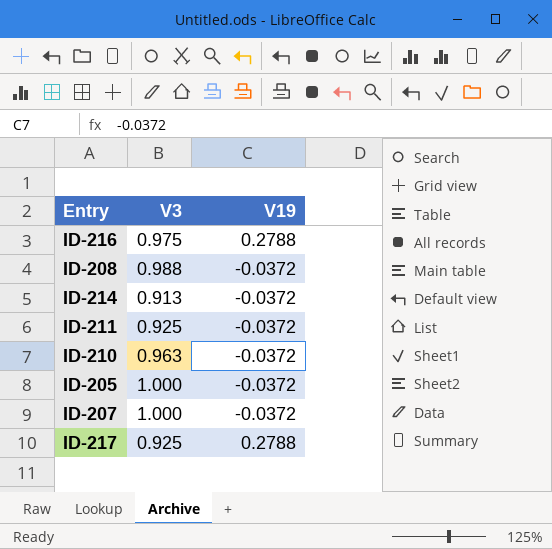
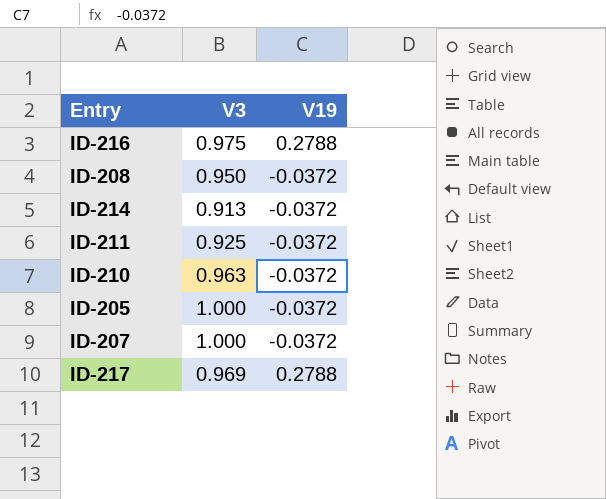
ID-208 | V3: 0.988 -> 0.950
ID-217 | V3: 0.925 -> 0.969

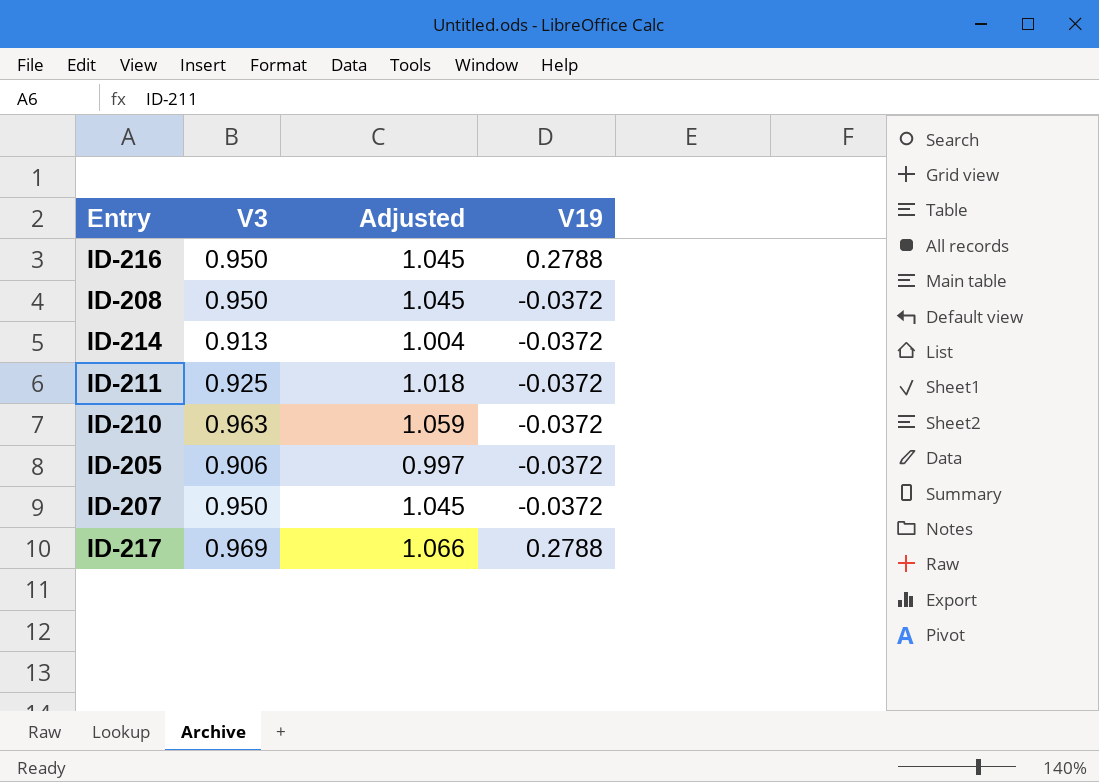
column Adjusted | formula: none -> [V3] * 1.1
ID-216 | V3: 0.975 -> 0.950
ID-205 | V3: 1.000 -> 0.906
ID-207 | V3: 1.000 -> 0.950

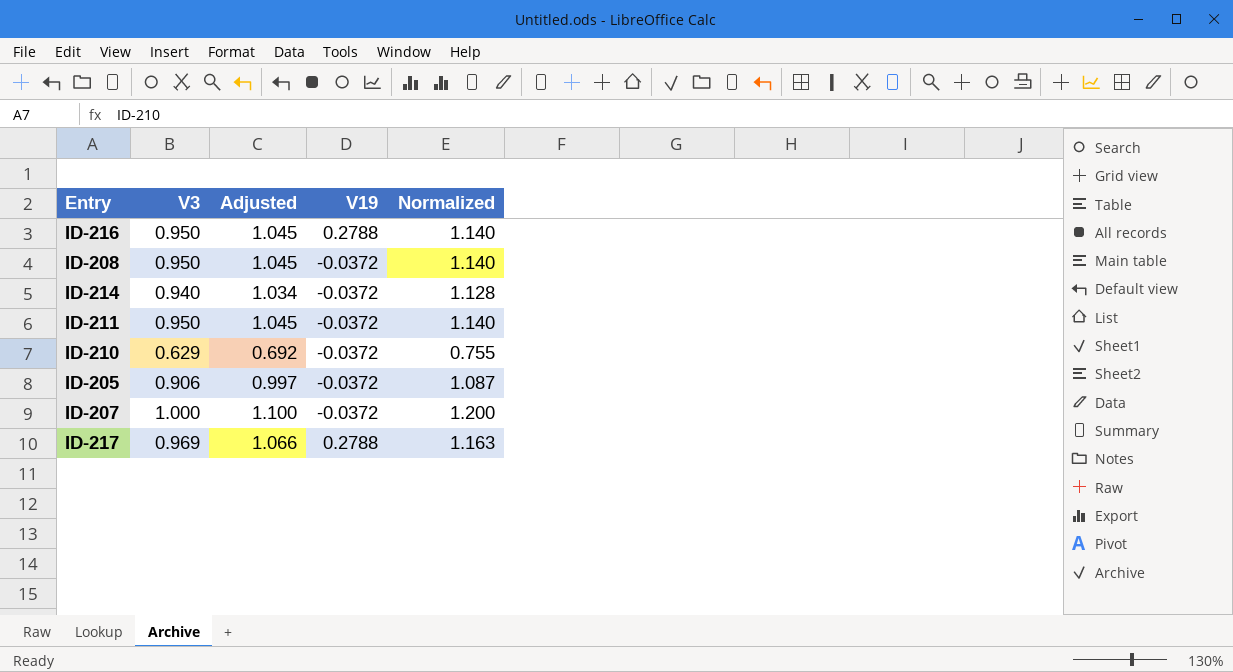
column Normalized | formula: none -> [V3] * 1.2
ID-214 | V3: 0.913 -> 0.940
ID-214 | Adjusted: 1.004 -> 1.034
ID-211 | V3: 0.925 -> 0.950
ID-211 | Adjusted: 1.018 -> 1.045
ID-210 | V3: 0.963 -> 0.629
ID-210 | Adjusted: 1.059 -> 0.692
ID-207 | V3: 0.950 -> 1.000
ID-207 | Adjusted: 1.045 -> 1.100

